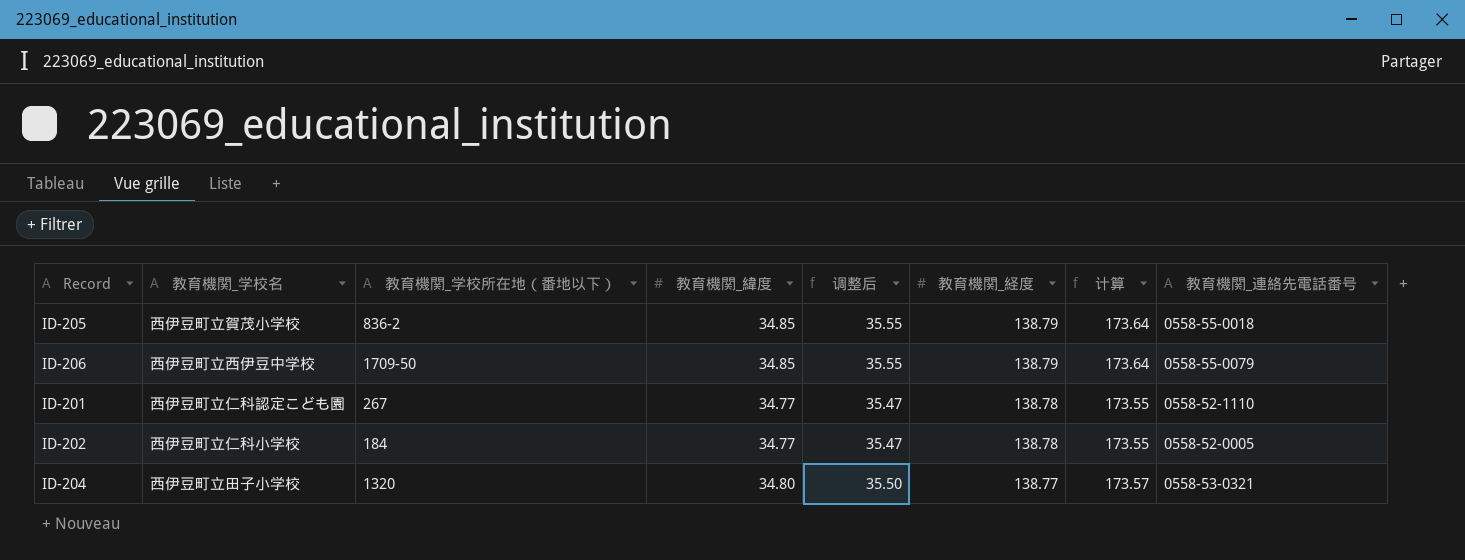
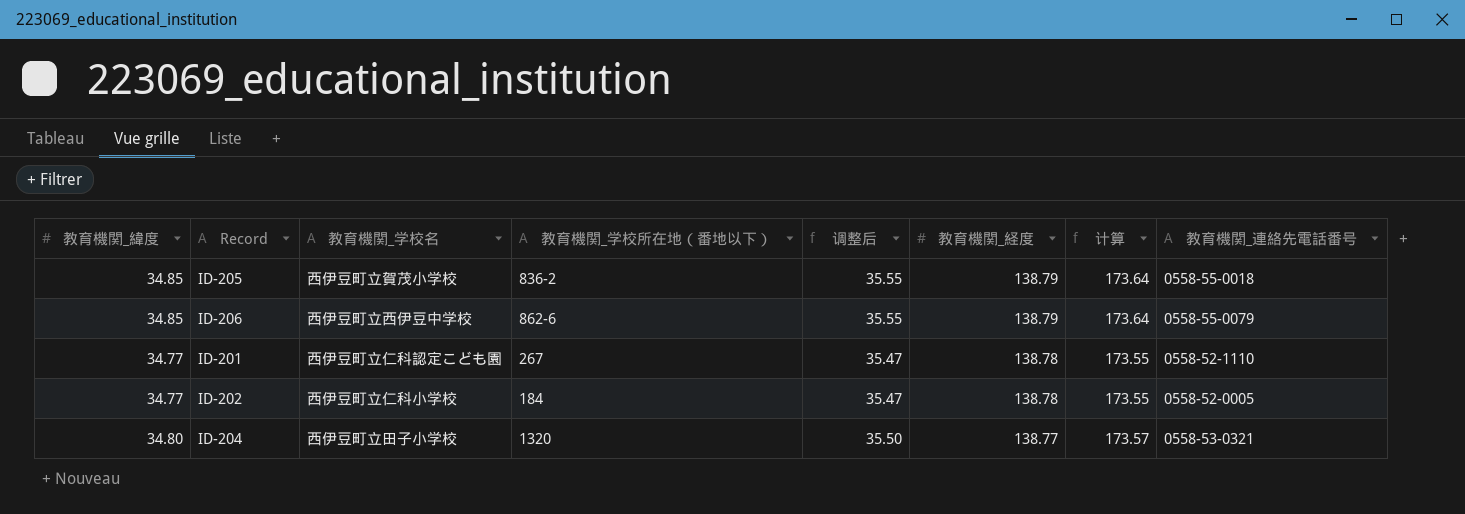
column 教育機関_緯度 | position: 4 -> 1
ID-206 | 教育機関_学校所在地（番地以下）: 1709-50 -> 862-6

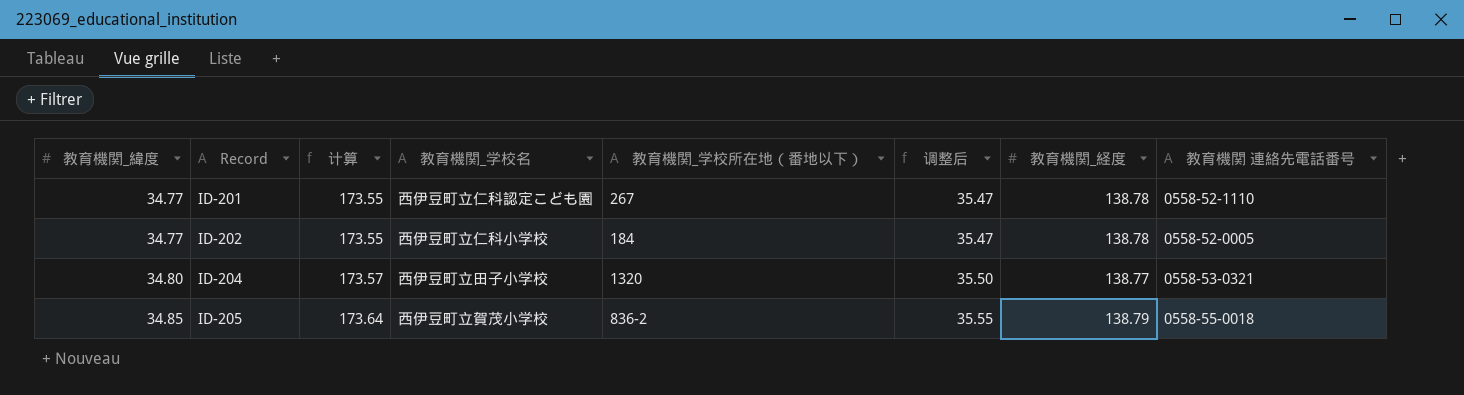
row order: 教育機関_経度 descending -> 教育機関_緯度 ascending
column 计算 | position: 7 -> 3
column name: 教育機関_連絡先電話番号 -> 教育機関 連絡先電話番号
row ID-206: 34.85 | 西伊豆町立西伊豆中学校 | 862-6 | 35.55 | 138.79 | 173.64 | 0558-55-0079 -> none

